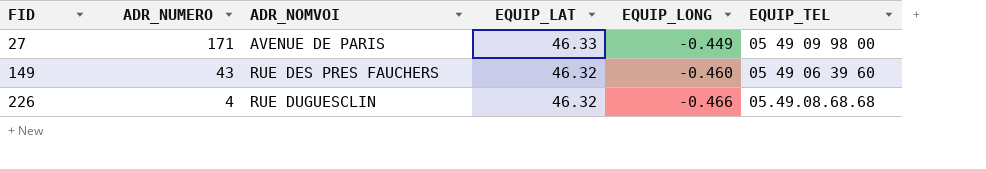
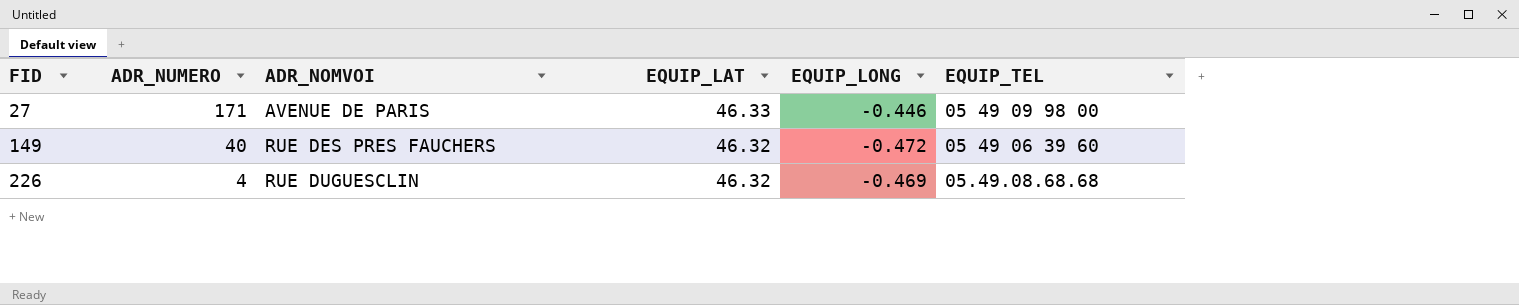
27 | EQUIP_LONG: -0.449 -> -0.446
149 | ADR_NUMERO: 43 -> 40
149 | EQUIP_LONG: -0.460 -> -0.472
226 | EQUIP_LONG: -0.466 -> -0.469

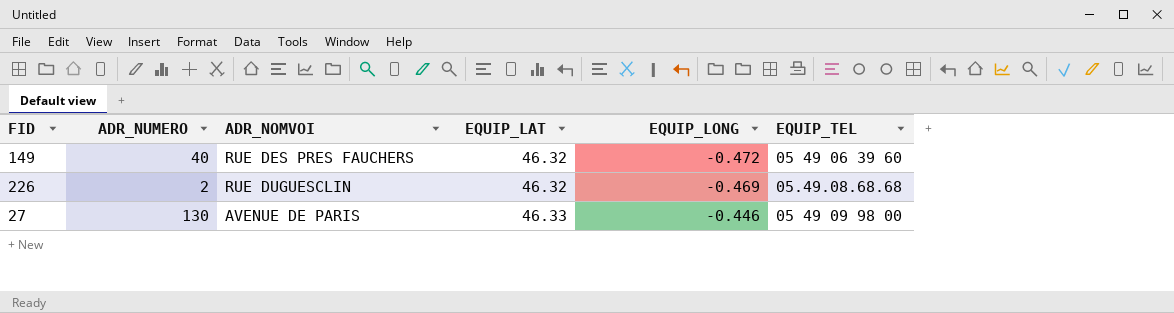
row order: FID ascending -> EQUIP_LAT ascending
226 | ADR_NUMERO: 4 -> 2
27 | ADR_NUMERO: 171 -> 130

